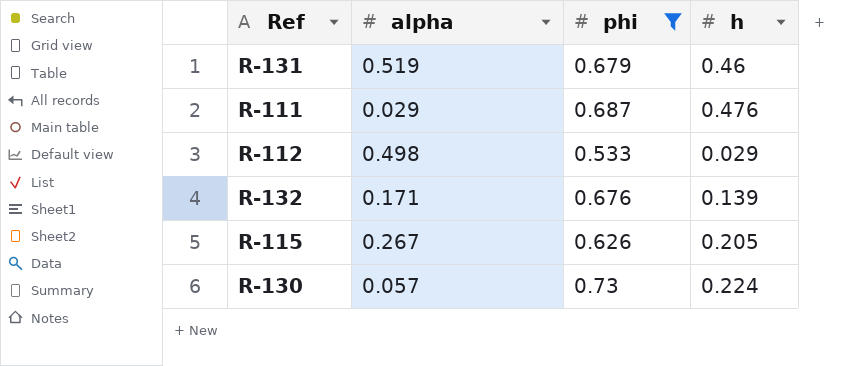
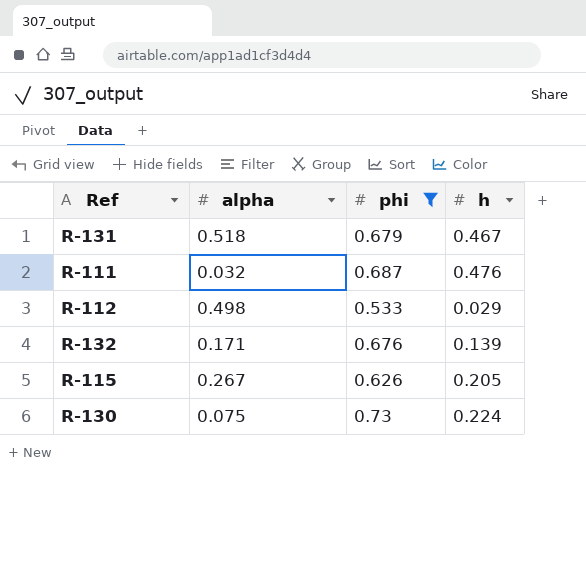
R-131 | alpha: 0.519 -> 0.518
R-131 | h: 0.46 -> 0.467
R-111 | alpha: 0.029 -> 0.032
R-130 | alpha: 0.057 -> 0.075

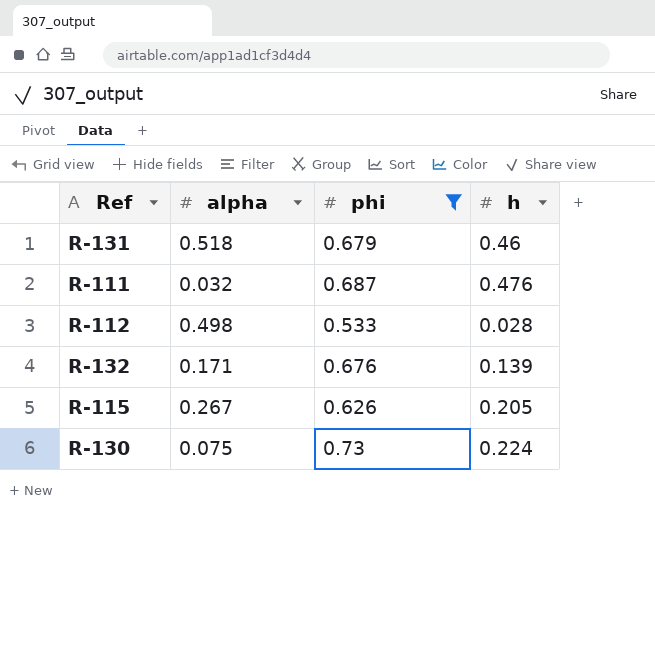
R-131 | h: 0.467 -> 0.46
R-112 | h: 0.029 -> 0.028

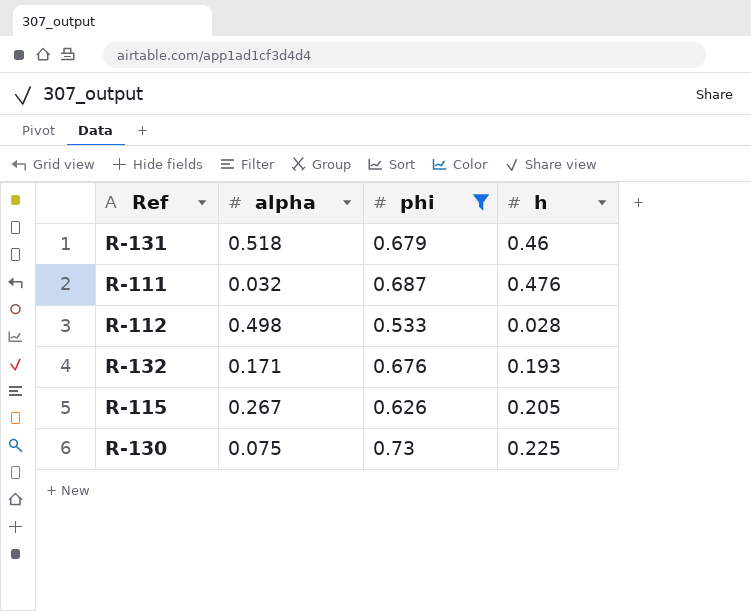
R-132 | h: 0.139 -> 0.193
R-130 | h: 0.224 -> 0.225

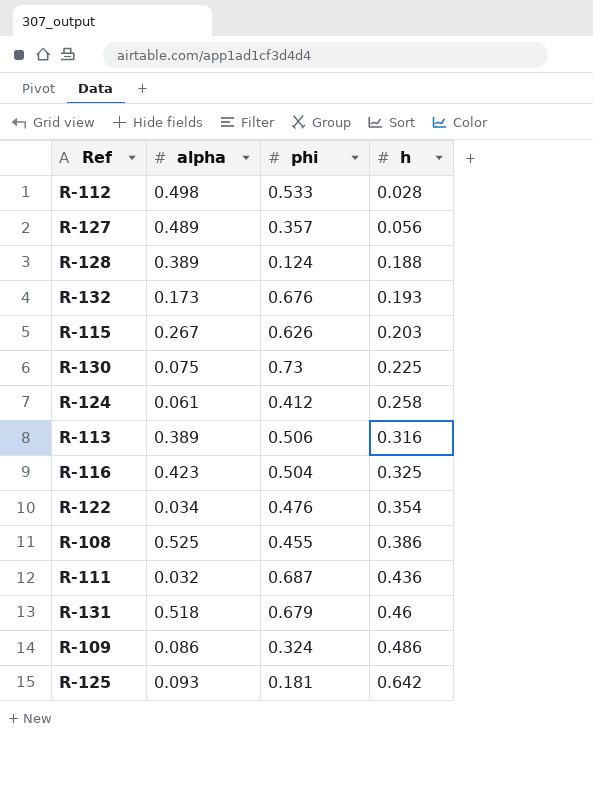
filter: phi >= 0.533 -> none
row order: none -> h ascending
R-132 | alpha: 0.171 -> 0.173
R-115 | h: 0.205 -> 0.203
R-111 | h: 0.476 -> 0.436

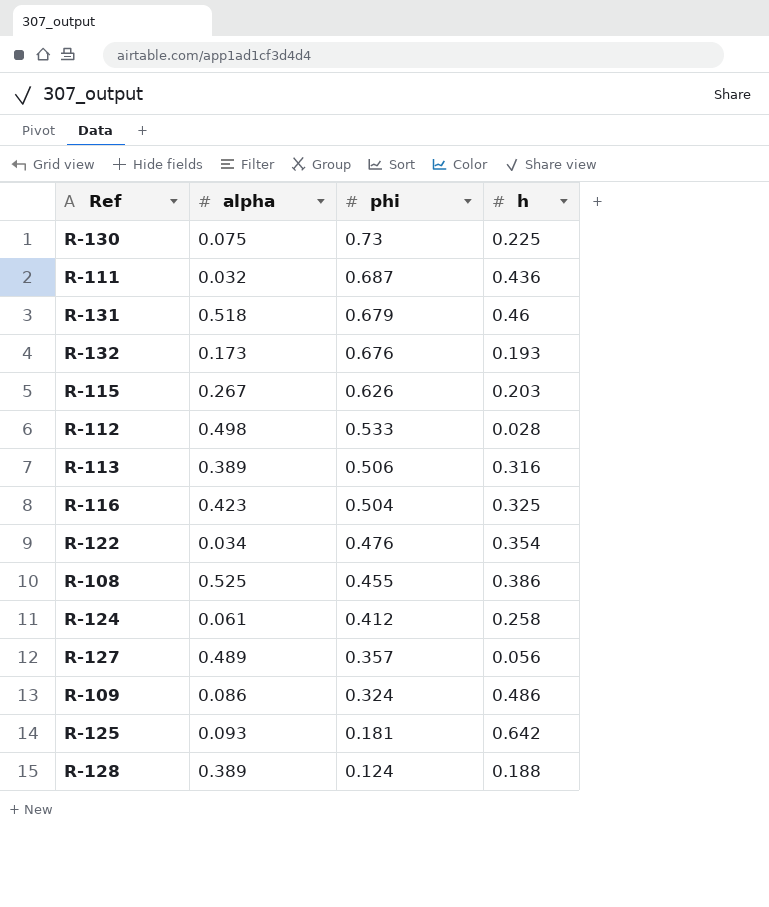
row order: h ascending -> phi descending

